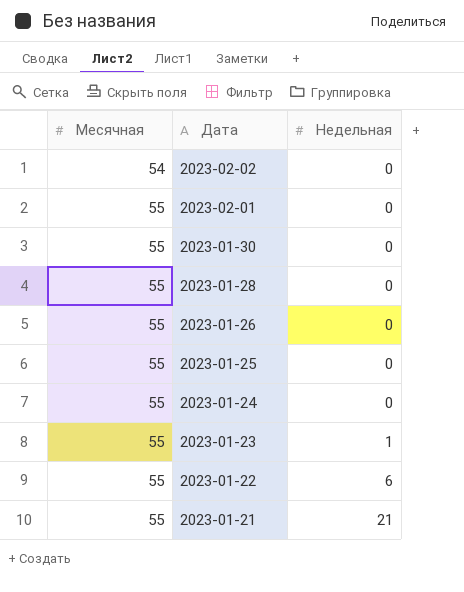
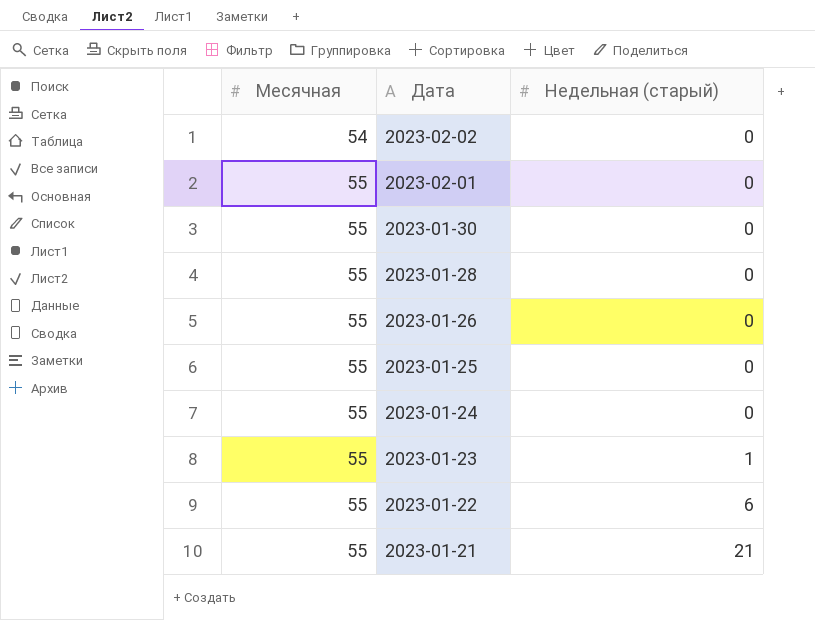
column name: Недельная -> Недельная (старый)

